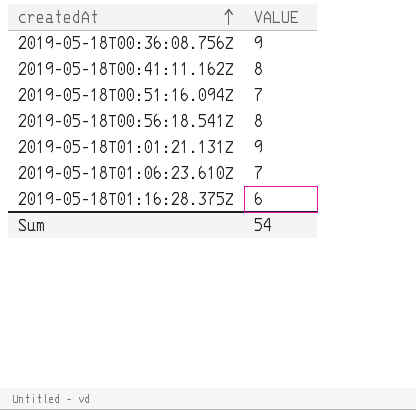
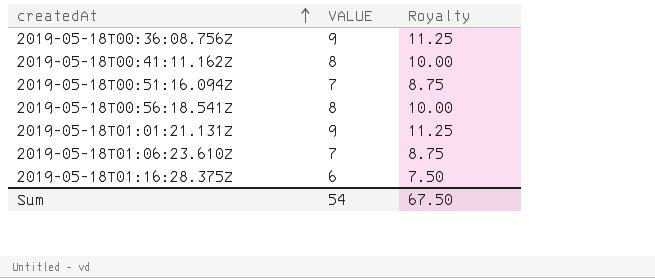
column Royalty | formula: none -> [VALUE] * 1.25

